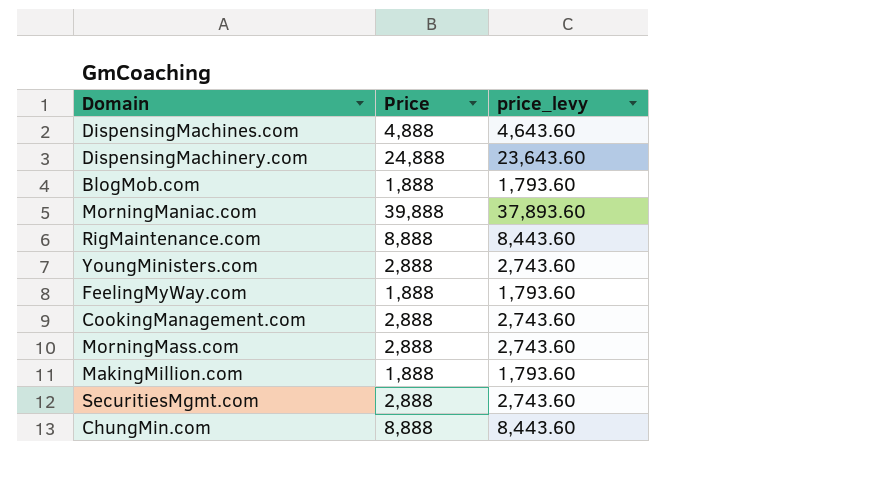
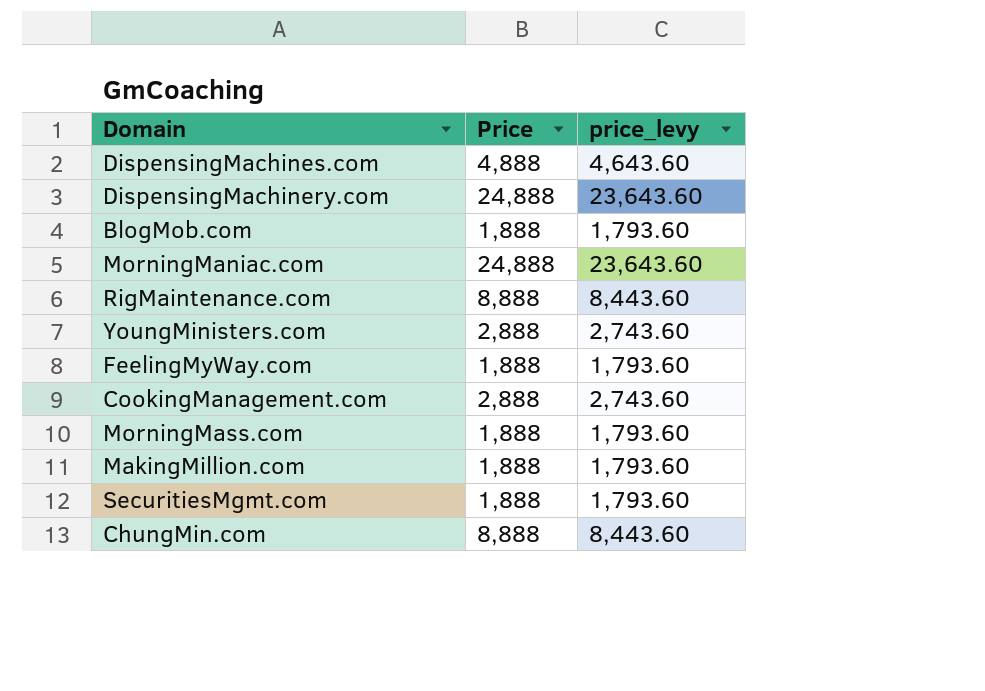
MorningManiac.com | Price: 39,888 -> 24,888
MorningManiac.com | price_levy: 37,893.60 -> 23,643.60
MorningMass.com | Price: 2,888 -> 1,888
MorningMass.com | price_levy: 2,743.60 -> 1,793.60
SecuritiesMgmt.com | Price: 2,888 -> 1,888
SecuritiesMgmt.com | price_levy: 2,743.60 -> 1,793.60

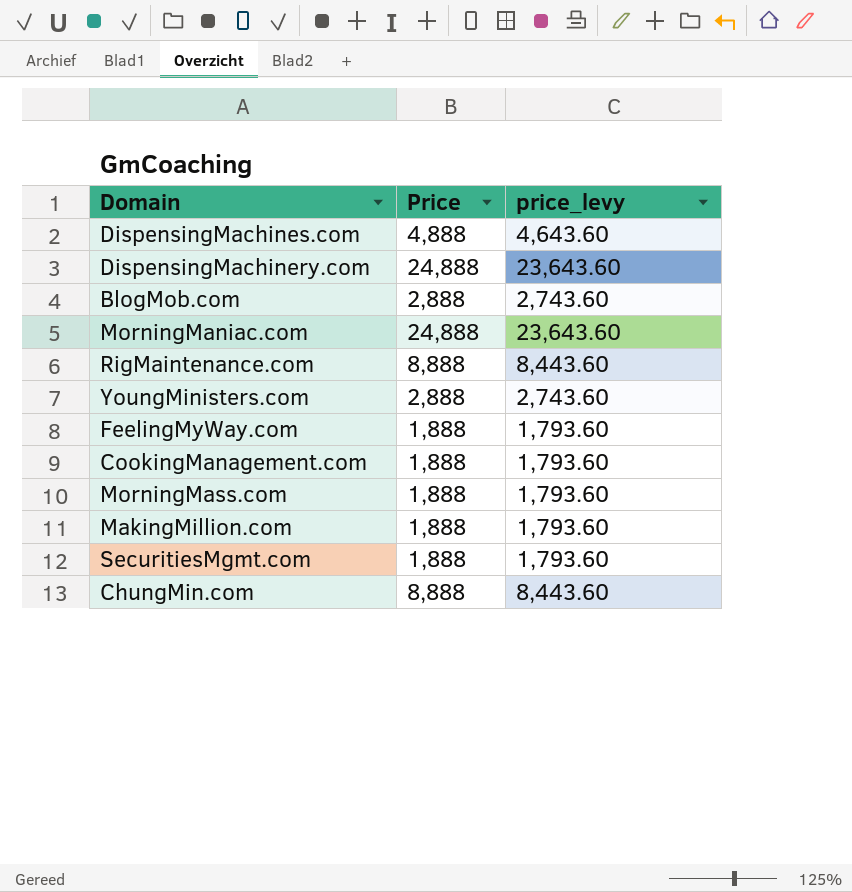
BlogMob.com | Price: 1,888 -> 2,888
BlogMob.com | price_levy: 1,793.60 -> 2,743.60
CookingManagement.com | Price: 2,888 -> 1,888
CookingManagement.com | price_levy: 2,743.60 -> 1,793.60

